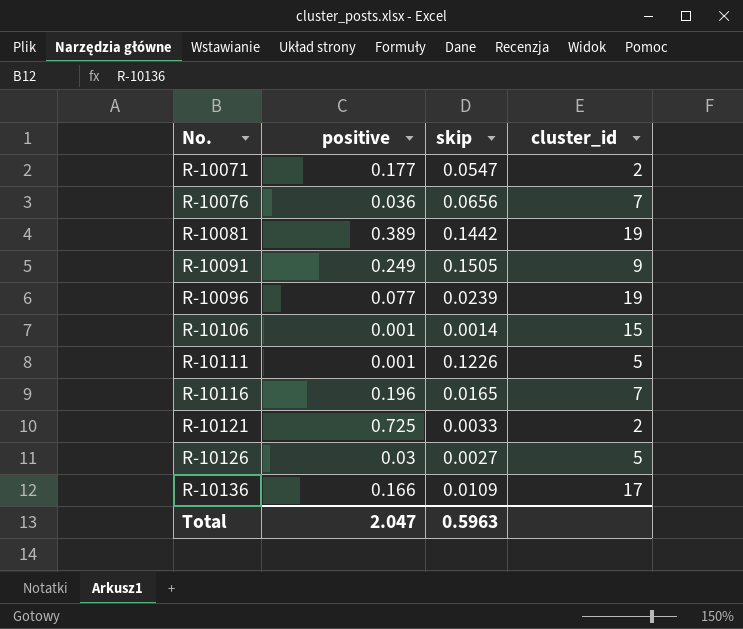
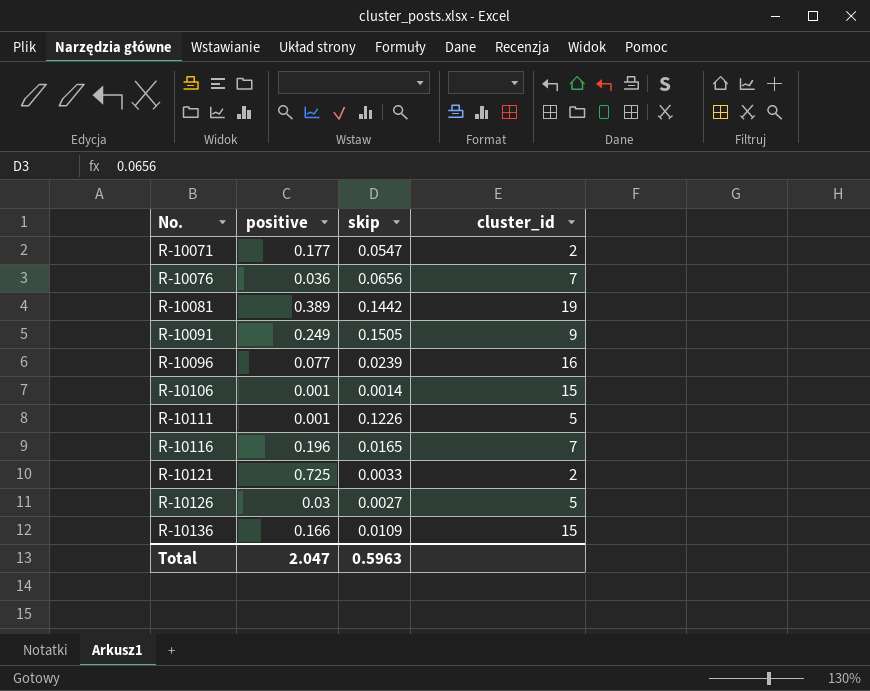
R-10096 | cluster_id: 19 -> 16
R-10136 | cluster_id: 17 -> 15

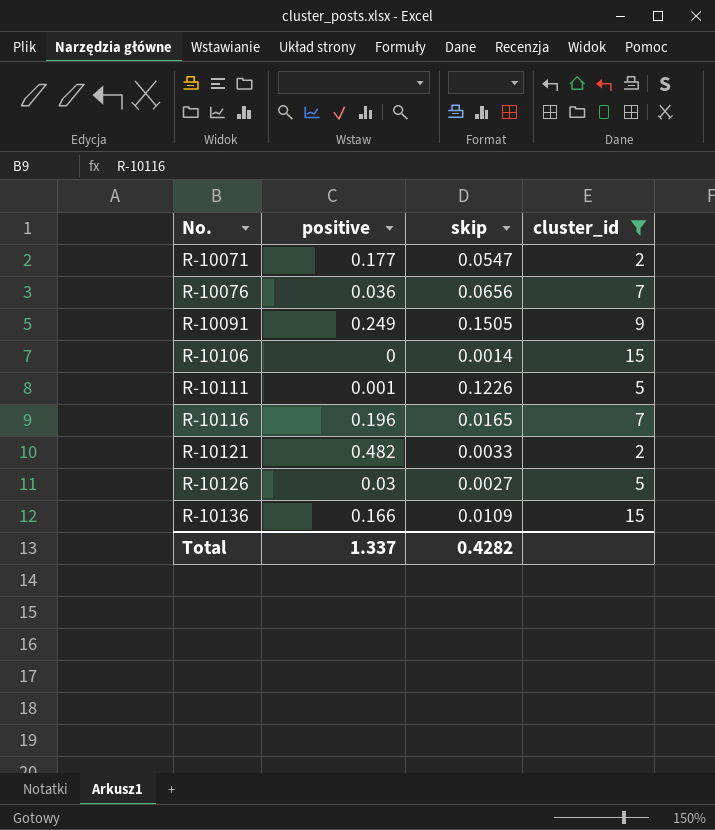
filter: none -> cluster_id <= 15
R-10106 | positive: 0.001 -> 0
R-10121 | positive: 0.725 -> 0.482
Total | positive: 2.047 -> 1.337
Total | skip: 0.5963 -> 0.4282

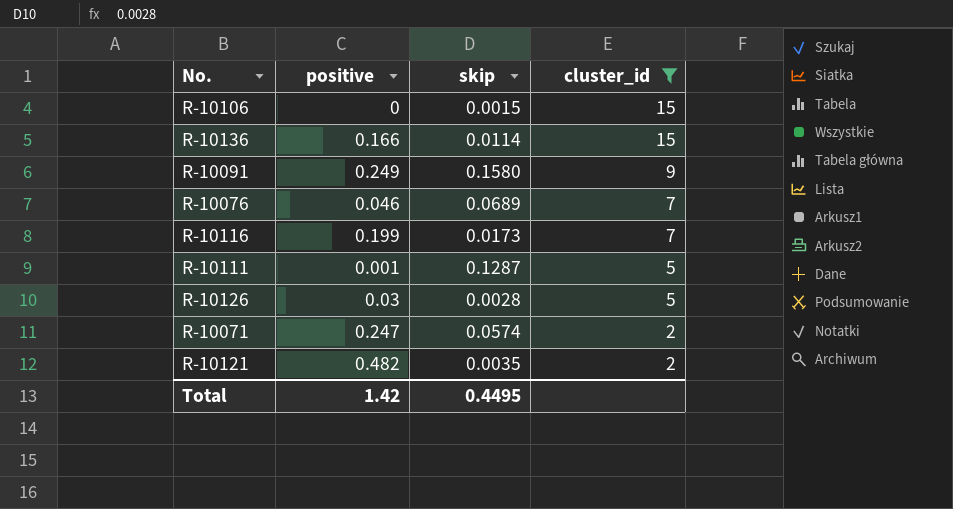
row order: No. ascending -> cluster_id descending
R-10106 | skip: 0.0014 -> 0.0015
R-10136 | skip: 0.0109 -> 0.0114
R-10091 | skip: 0.1505 -> 0.1580
R-10076 | positive: 0.036 -> 0.046
R-10076 | skip: 0.0656 -> 0.0689
R-10116 | positive: 0.196 -> 0.199
R-10116 | skip: 0.0165 -> 0.0173
R-10111 | skip: 0.1226 -> 0.1287
R-10126 | skip: 0.0027 -> 0.0028
R-10071 | positive: 0.177 -> 0.247
R-10071 | skip: 0.0547 -> 0.0574
R-10121 | skip: 0.0033 -> 0.0035
Total | positive: 1.337 -> 1.42
Total | skip: 0.4282 -> 0.4495

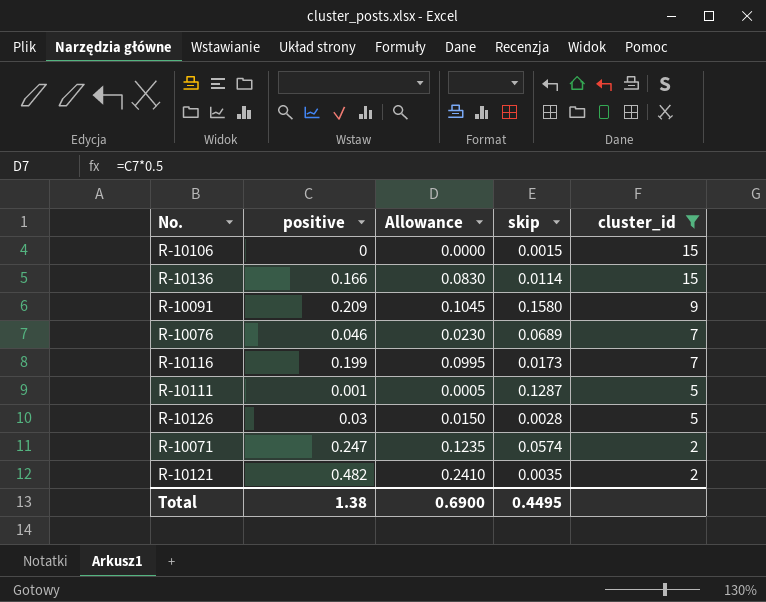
column Allowance | formula: none -> [positive] * 0.5
R-10091 | positive: 0.249 -> 0.209
Total | positive: 1.42 -> 1.38

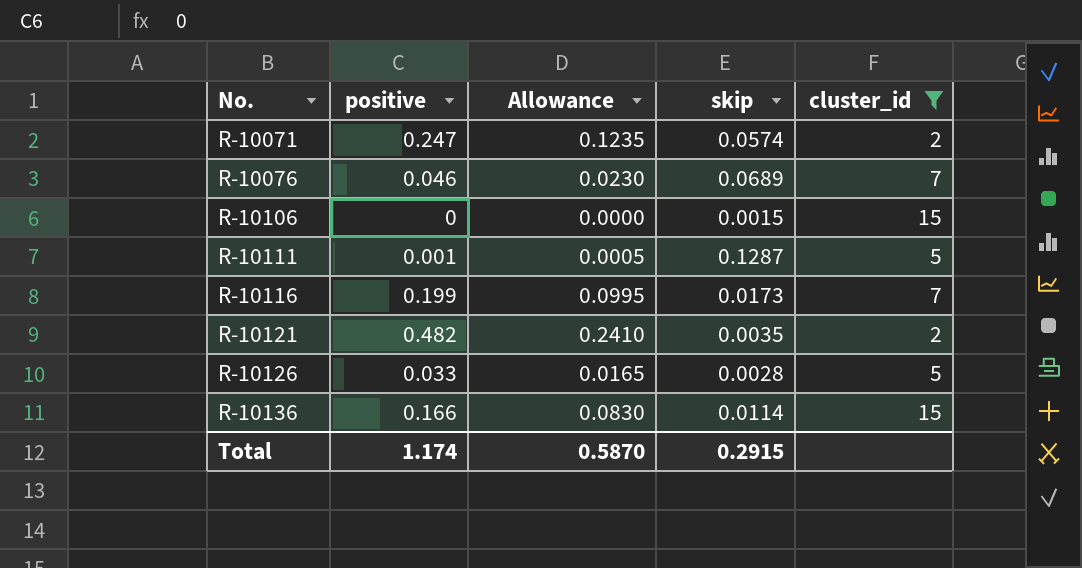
row order: cluster_id descending -> No. ascending
row R-10091: 0.209 | 0.1045 | 0.1580 | 9 -> none
R-10126 | positive: 0.03 -> 0.033
R-10126 | Allowance: 0.0150 -> 0.0165
Total | positive: 1.38 -> 1.174
Total | Allowance: 0.6900 -> 0.5870
Total | skip: 0.4495 -> 0.2915

